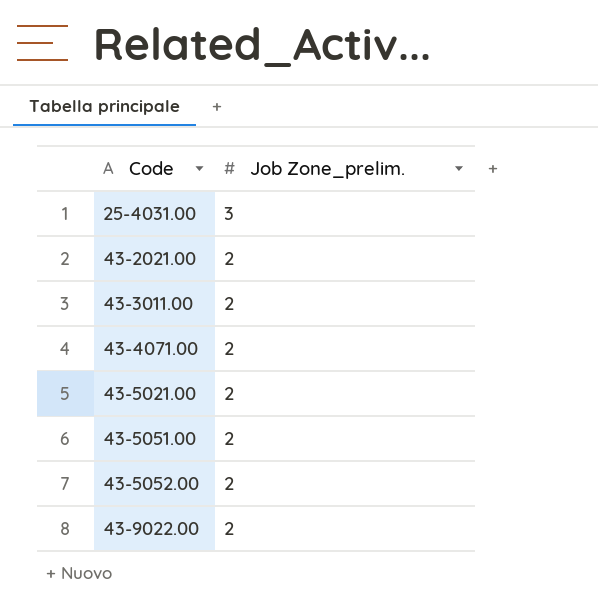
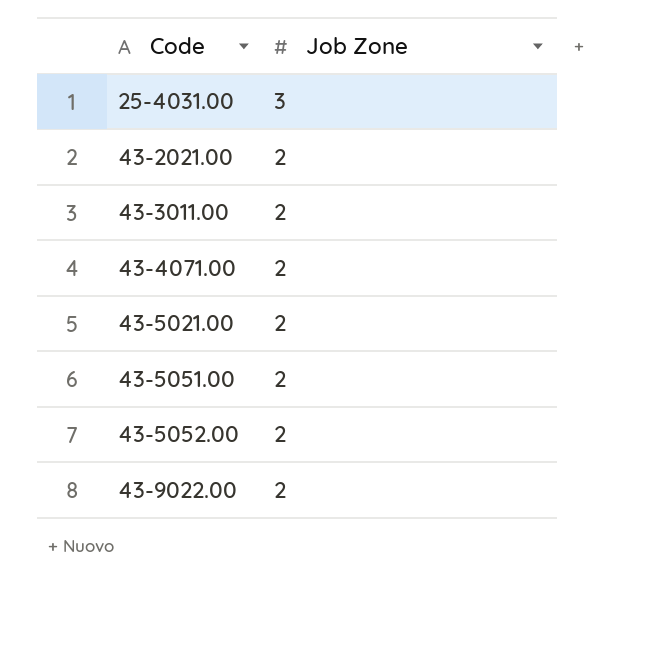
column name: Job Zone_prelim. -> Job Zone

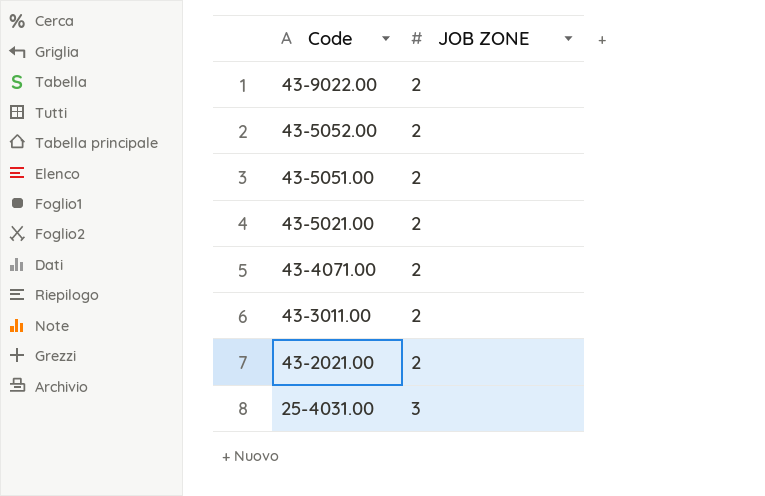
row order: Code ascending -> Code descending
column name: Job Zone -> JOB ZONE

